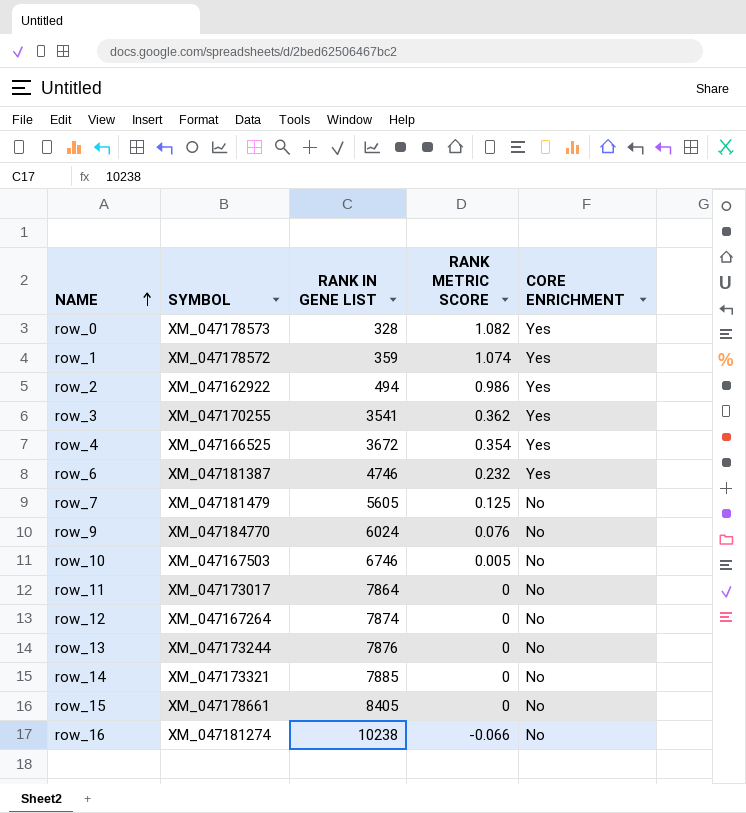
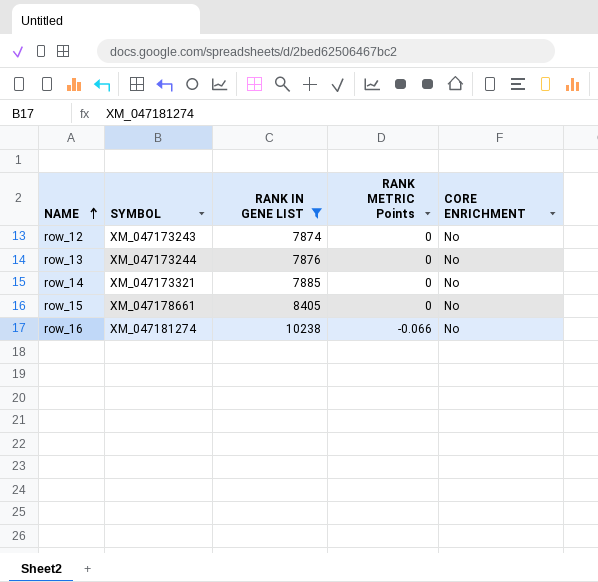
filter: none -> RANK IN GENE LIST >= 7874
column name: RANK METRIC SCORE -> RANK METRIC Points
row_12 | SYMBOL: XM_047167264 -> XM_047173243

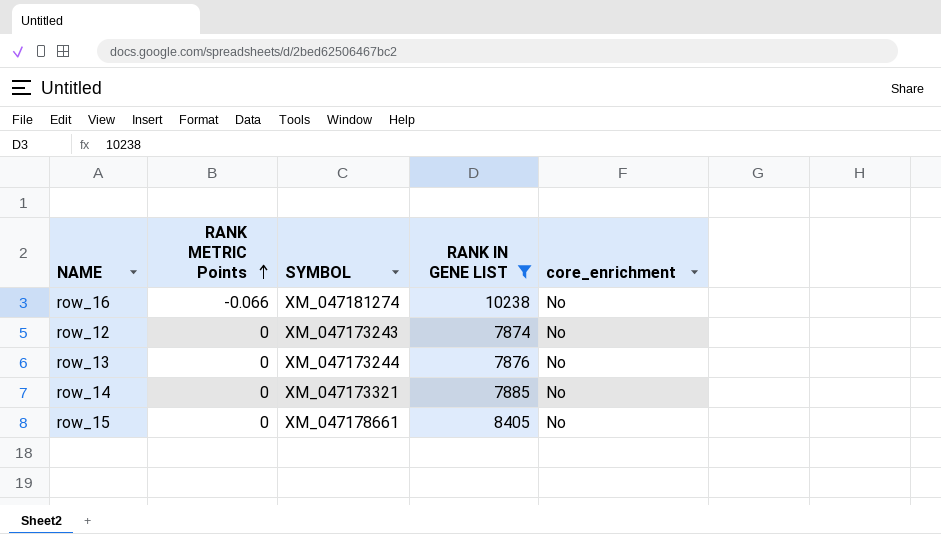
row order: NAME ascending -> RANK METRIC Points ascending
column RANK METRIC Points | position: 4 -> 2
column name: CORE ENRICHMENT -> core_enrichment

